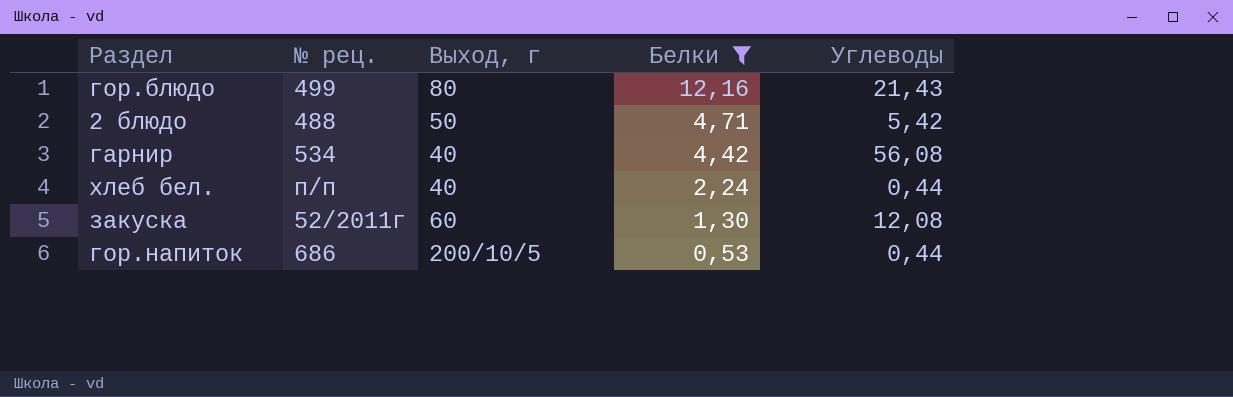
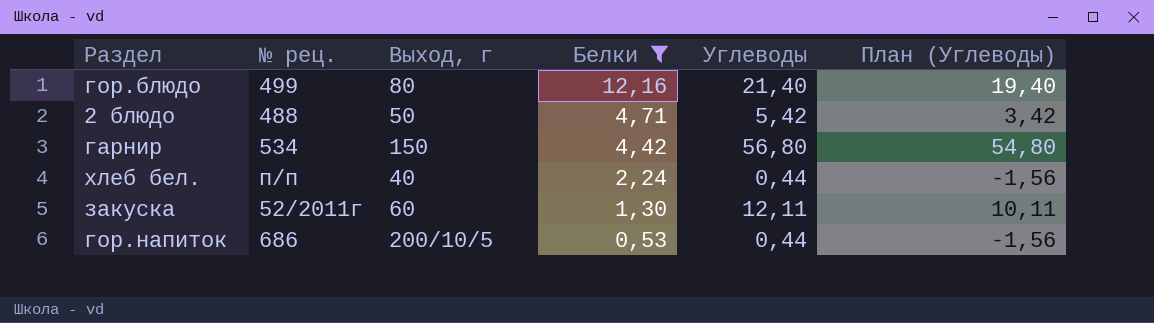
column План (Углеводы) | formula: none -> [Углеводы] - 2
гор.блюдо | Углеводы: 21,43 -> 21,40
гарнир | Выход, г: 40 -> 150
гарнир | Углеводы: 56,08 -> 56,80
закуска | Углеводы: 12,08 -> 12,11

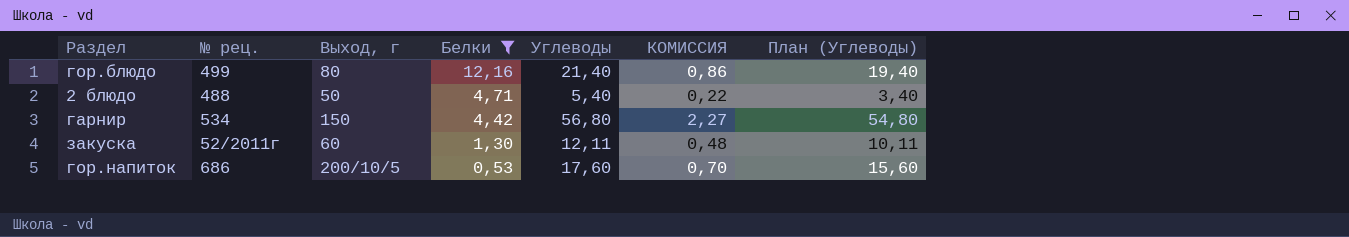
column КОМИССИЯ | formula: none -> [Углеводы] * 0,04
row хлеб бел.: п/п | 40 | 2,24 | 0,44 | -1,56 -> none
2 блюдо | Углеводы: 5,42 -> 5,40
2 блюдо | План (Углеводы): 3,42 -> 3,40
гор.напиток | Углеводы: 0,44 -> 17,60
гор.напиток | План (Углеводы): -1,56 -> 15,60

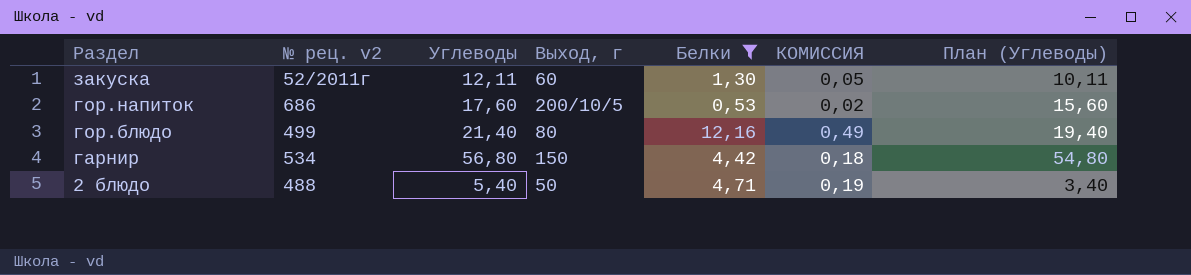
row order: Белки descending -> Раздел descending
column name: № рец. -> № рец. v2
column Углеводы | position: 5 -> 3
column КОМИССИЯ | formula: [Углеводы] * 0,04 -> [Белки] * 0,04

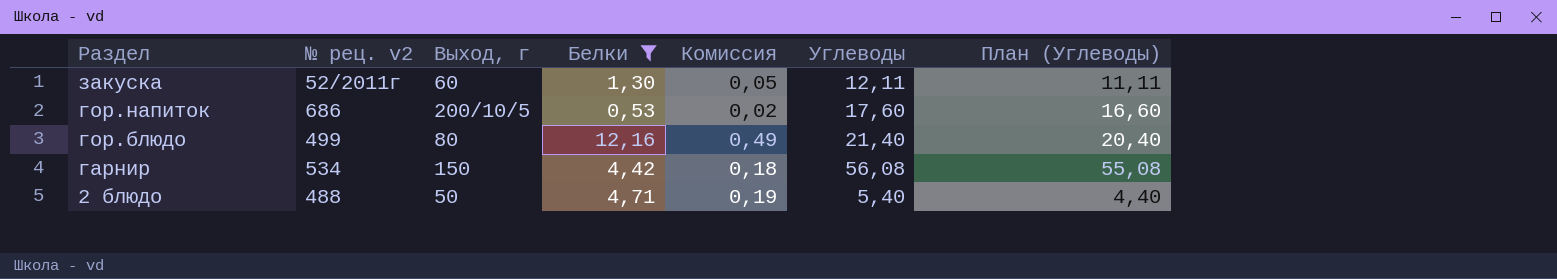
column name: КОМИССИЯ -> Комиссия
column Углеводы | position: 3 -> 6
column План (Углеводы) | formula: [Углеводы] - 2 -> [Углеводы] - 1
гарнир | Углеводы: 56,80 -> 56,08

